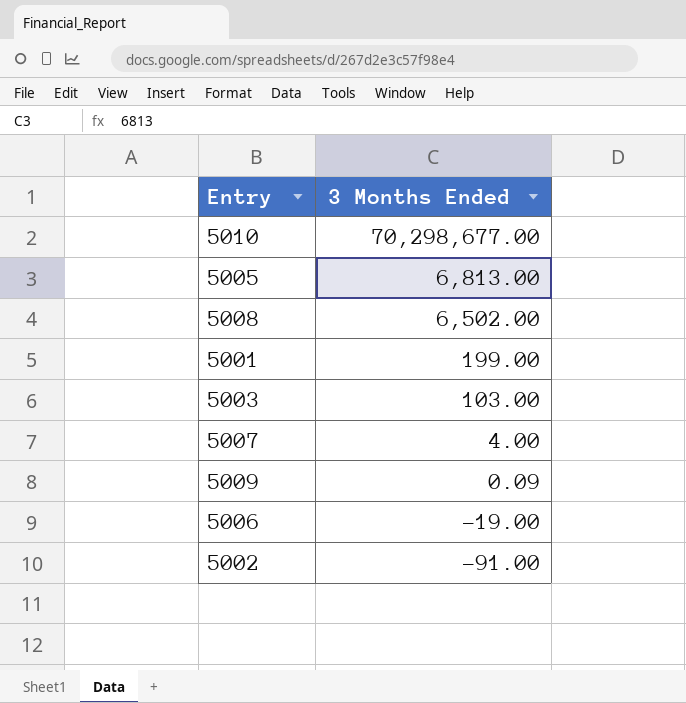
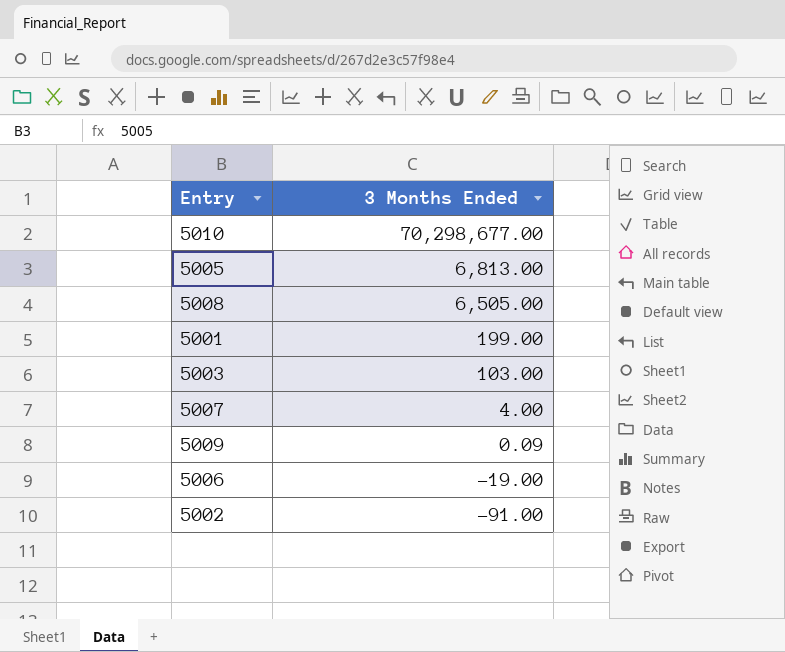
5008 | 3 Months Ended: 6,502.00 -> 6,505.00

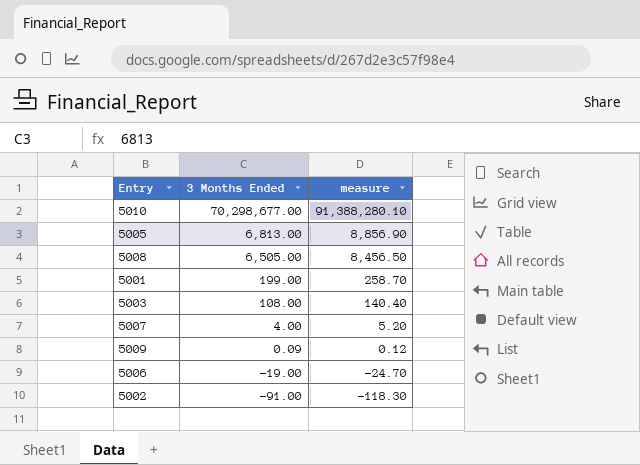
column measure | formula: none -> [3 Months Ended] * 1.3
5003 | 3 Months Ended: 103.00 -> 108.00

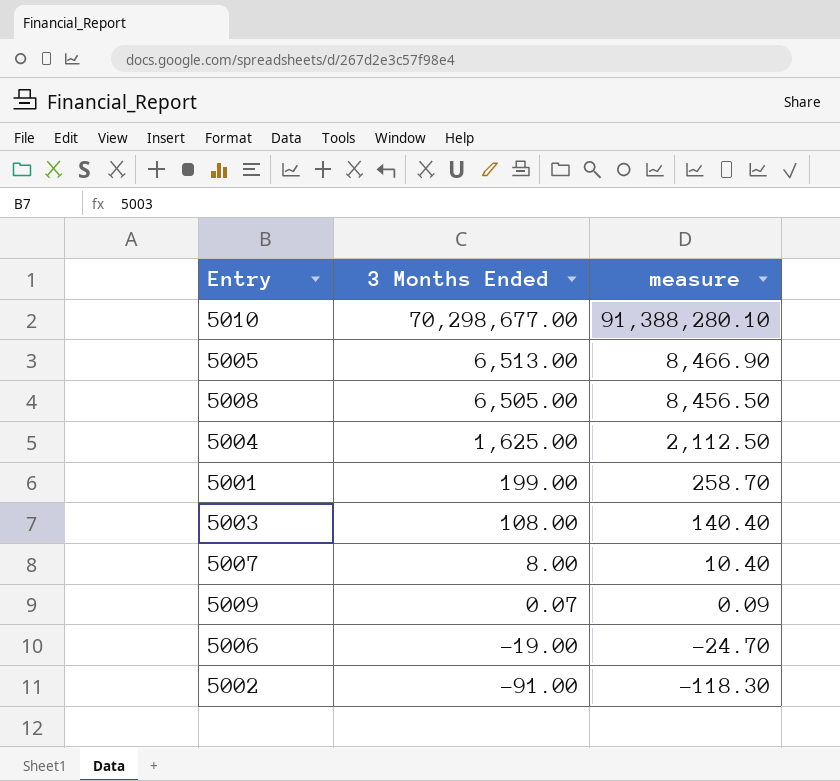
5005 | 3 Months Ended: 6,813.00 -> 6,513.00
5005 | measure: 8,856.90 -> 8,466.90
row 5004: none -> 1,625.00 | 2,112.50
5007 | 3 Months Ended: 4.00 -> 8.00
5007 | measure: 5.20 -> 10.40
5009 | 3 Months Ended: 0.09 -> 0.07
5009 | measure: 0.12 -> 0.09

